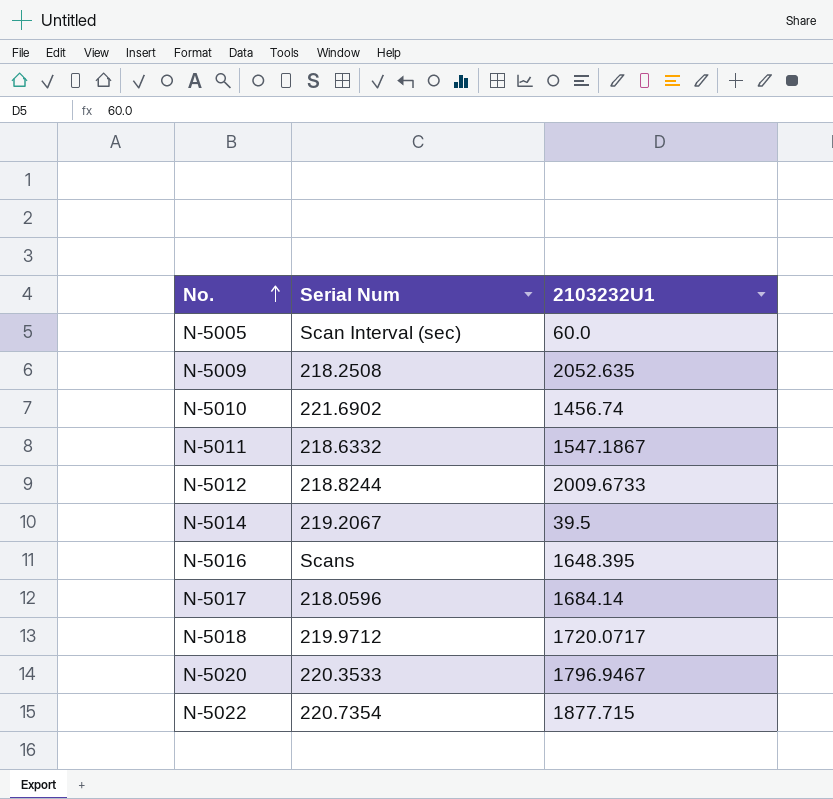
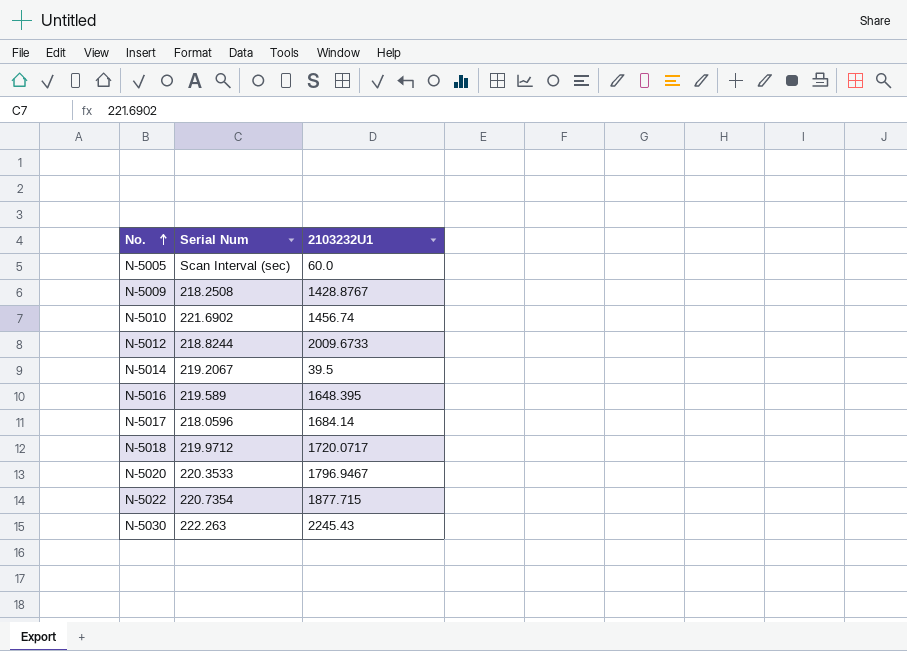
row N-5011: 218.6332 | 1547.1867 -> none
N-5009 | 2103232U1: 2052.635 -> 1428.8767
N-5016 | Serial Num: Scans -> 219.589
row N-5030: none -> 222.263 | 2245.43

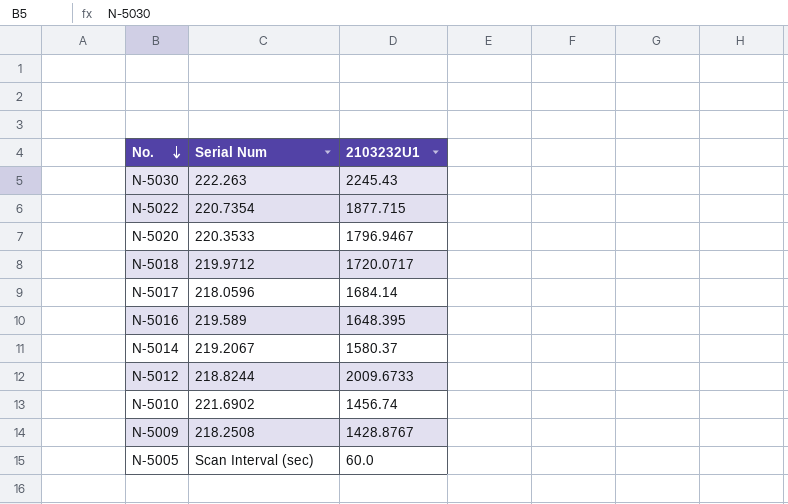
row order: No. ascending -> No. descending
N-5014 | 2103232U1: 39.5 -> 1580.37

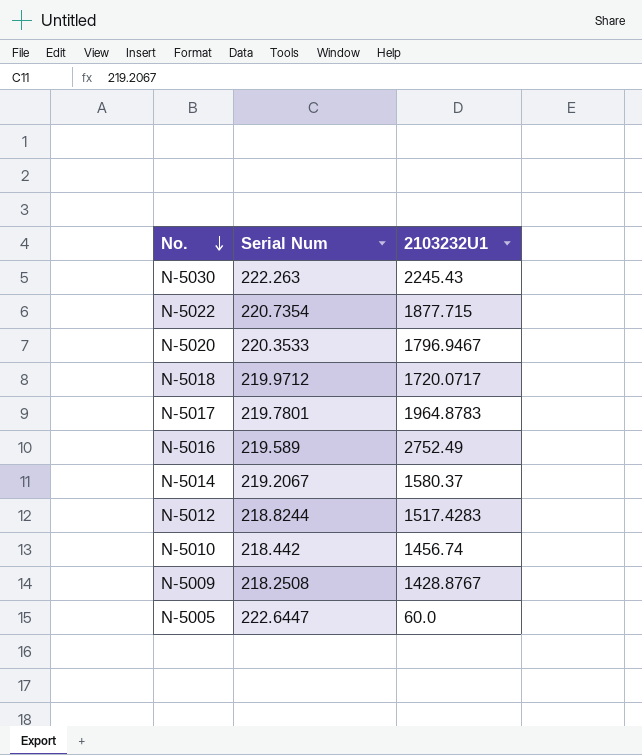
N-5017 | Serial Num: 218.0596 -> 219.7801
N-5017 | 2103232U1: 1684.14 -> 1964.8783
N-5016 | 2103232U1: 1648.395 -> 2752.49
N-5012 | 2103232U1: 2009.6733 -> 1517.4283
N-5010 | Serial Num: 221.6902 -> 218.442
N-5005 | Serial Num: Scan Interval (sec) -> 222.6447

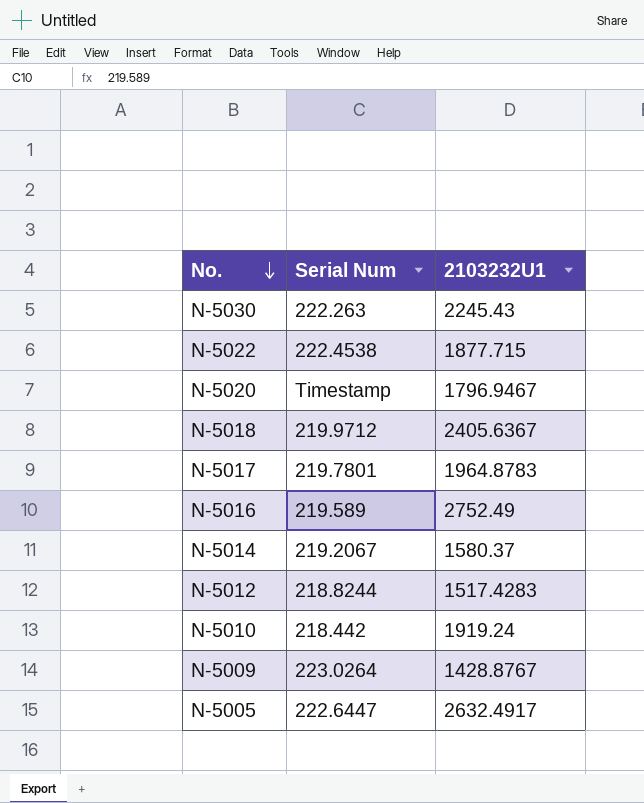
N-5022 | Serial Num: 220.7354 -> 222.4538
N-5020 | Serial Num: 220.3533 -> Timestamp
N-5018 | 2103232U1: 1720.0717 -> 2405.6367
N-5010 | 2103232U1: 1456.74 -> 1919.24
N-5009 | Serial Num: 218.2508 -> 223.0264
N-5005 | 2103232U1: 60.0 -> 2632.4917

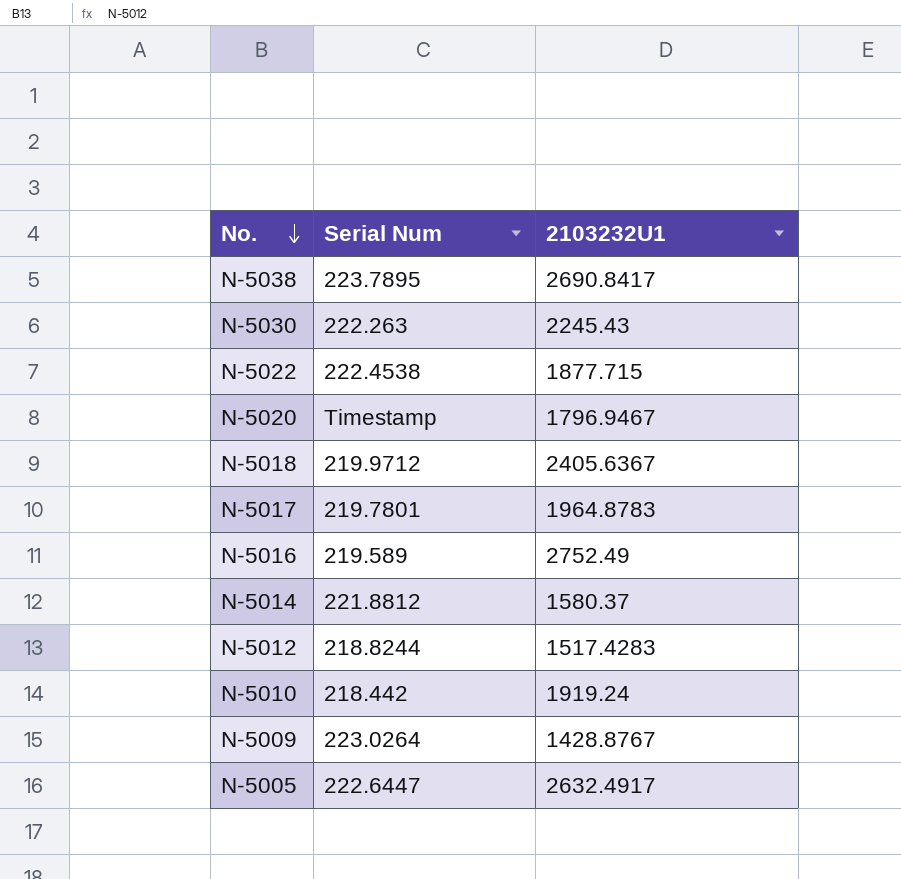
row N-5038: none -> 223.7895 | 2690.8417
N-5014 | Serial Num: 219.2067 -> 221.8812

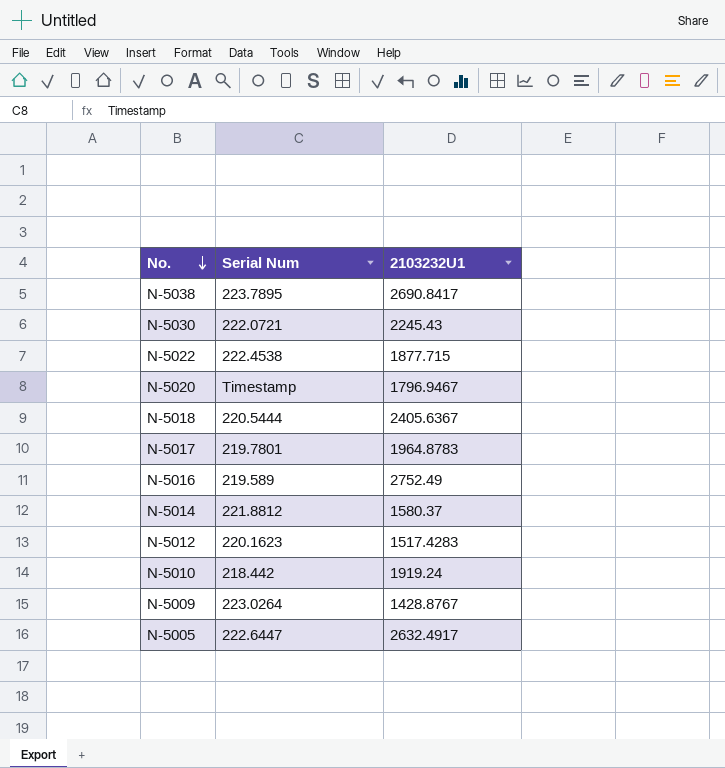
N-5030 | Serial Num: 222.263 -> 222.0721
N-5018 | Serial Num: 219.9712 -> 220.5444
N-5012 | Serial Num: 218.8244 -> 220.1623

